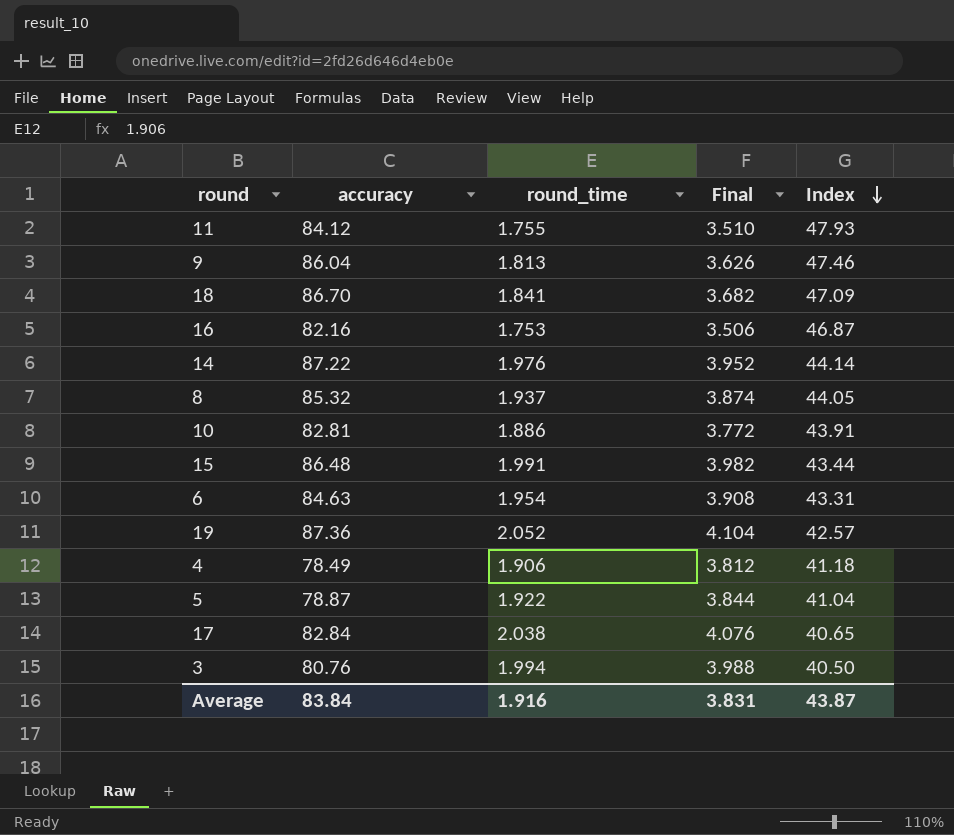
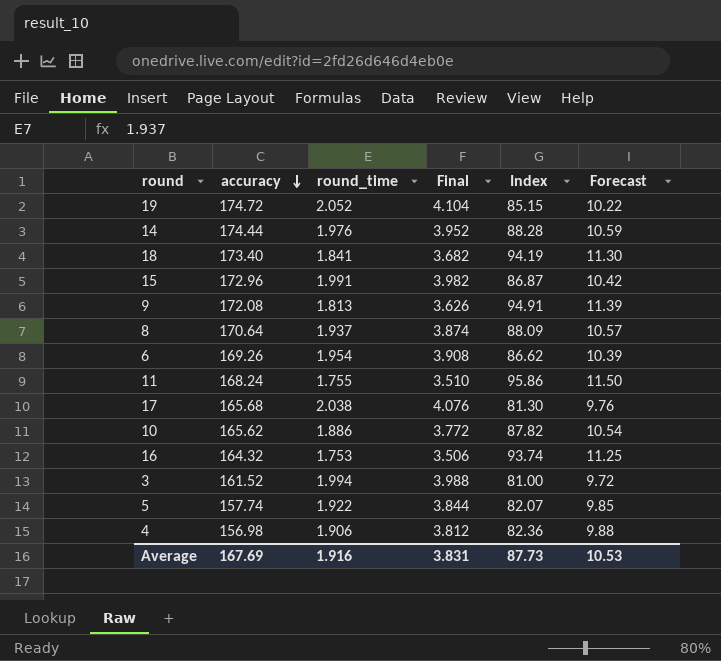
row order: Index descending -> accuracy descending
column Forecast | formula: none -> [Index] * 0.12
19 | accuracy: 87.36 -> 174.72
19 | Index: 42.57 -> 85.15
14 | accuracy: 87.22 -> 174.44
14 | Index: 44.14 -> 88.28
18 | accuracy: 86.70 -> 173.40
18 | Index: 47.09 -> 94.19
15 | accuracy: 86.48 -> 172.96
15 | Index: 43.44 -> 86.87
9 | accuracy: 86.04 -> 172.08
9 | Index: 47.46 -> 94.91
8 | accuracy: 85.32 -> 170.64
8 | Index: 44.05 -> 88.09
6 | accuracy: 84.63 -> 169.26
6 | Index: 43.31 -> 86.62
11 | accuracy: 84.12 -> 168.24
11 | Index: 47.93 -> 95.86
17 | accuracy: 82.84 -> 165.68
17 | Index: 40.65 -> 81.30
10 | accuracy: 82.81 -> 165.62
10 | Index: 43.91 -> 87.82
16 | accuracy: 82.16 -> 164.32
16 | Index: 46.87 -> 93.74
3 | accuracy: 80.76 -> 161.52
3 | Index: 40.50 -> 81.00
5 | accuracy: 78.87 -> 157.74
5 | Index: 41.04 -> 82.07
4 | accuracy: 78.49 -> 156.98
4 | Index: 41.18 -> 82.36
Average | accuracy: 83.84 -> 167.69
Average | Index: 43.87 -> 87.73

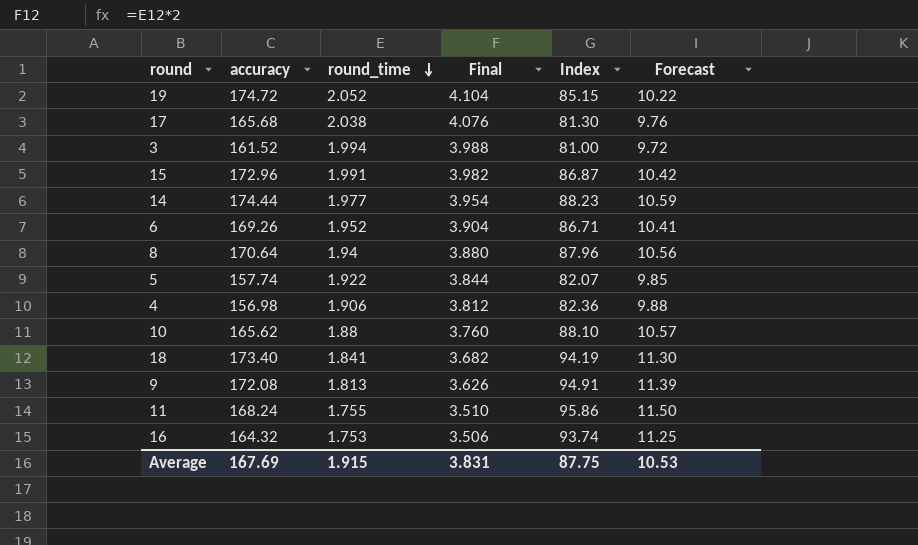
row order: accuracy descending -> round_time descending
14 | round_time: 1.976 -> 1.977
14 | Final: 3.952 -> 3.954
14 | Index: 88.28 -> 88.23
6 | round_time: 1.954 -> 1.952
6 | Final: 3.908 -> 3.904
6 | Index: 86.62 -> 86.71
6 | Forecast: 10.39 -> 10.41
8 | round_time: 1.937 -> 1.94
8 | Final: 3.874 -> 3.880
8 | Index: 88.09 -> 87.96
8 | Forecast: 10.57 -> 10.56
10 | round_time: 1.886 -> 1.88
10 | Final: 3.772 -> 3.760
10 | Index: 87.82 -> 88.10
10 | Forecast: 10.54 -> 10.57
Average | round_time: 1.916 -> 1.915
Average | Index: 87.73 -> 87.75

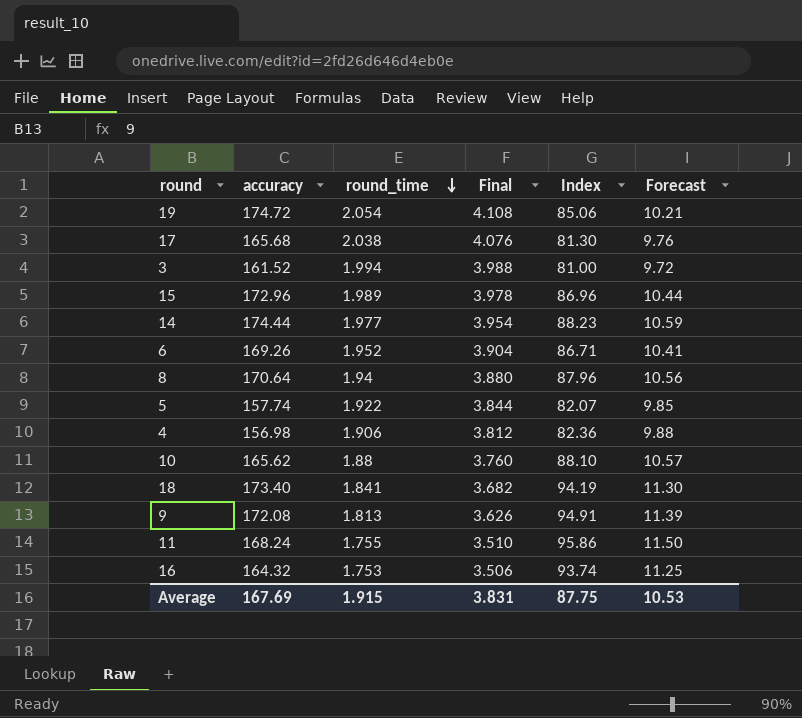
19 | round_time: 2.052 -> 2.054
19 | Final: 4.104 -> 4.108
19 | Index: 85.15 -> 85.06
19 | Forecast: 10.22 -> 10.21
15 | round_time: 1.991 -> 1.989
15 | Final: 3.982 -> 3.978
15 | Index: 86.87 -> 86.96
15 | Forecast: 10.42 -> 10.44

